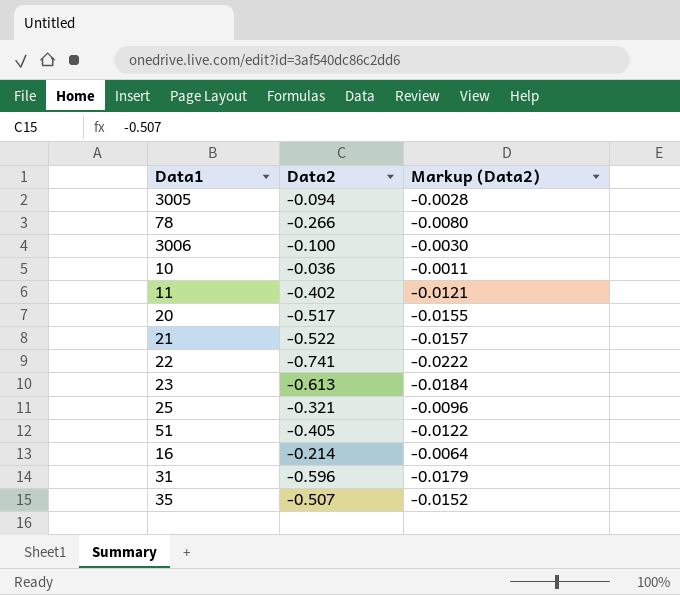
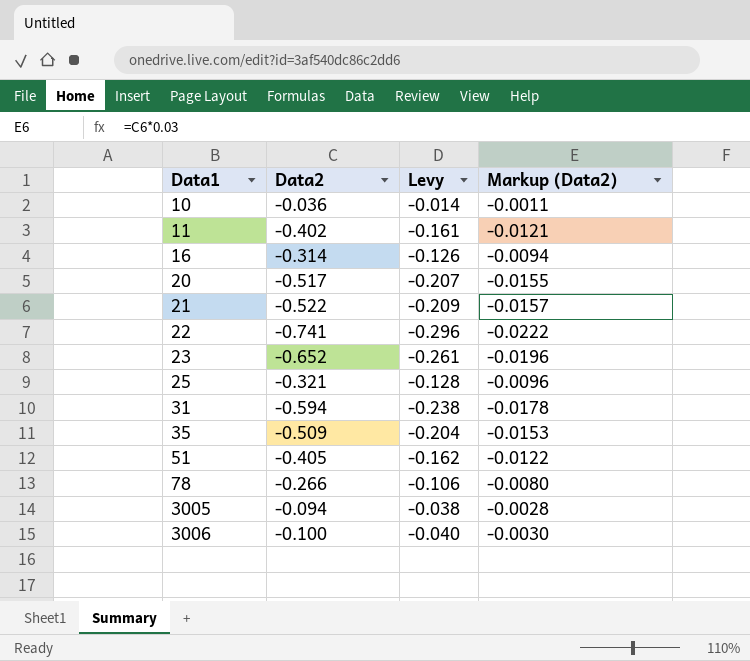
row order: none -> Data1 ascending
column Levy | formula: none -> [Data2] * 0.4
16 | Data2: -0.214 -> -0.314
16 | Markup (Data2): -0.0064 -> -0.0094
23 | Data2: -0.613 -> -0.652
23 | Markup (Data2): -0.0184 -> -0.0196
31 | Data2: -0.596 -> -0.594
31 | Markup (Data2): -0.0179 -> -0.0178
35 | Data2: -0.507 -> -0.509
35 | Markup (Data2): -0.0152 -> -0.0153

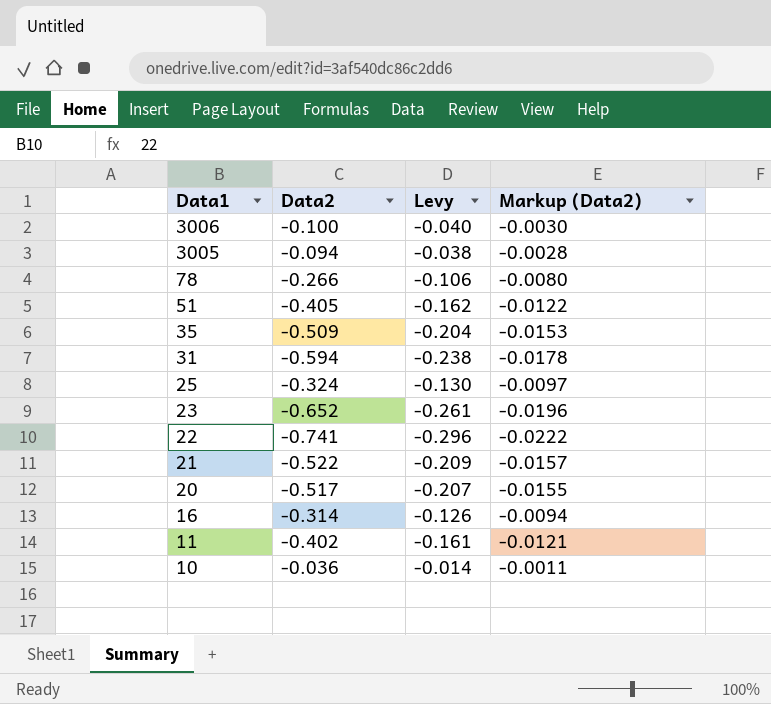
row order: Data1 ascending -> Data1 descending
25 | Data2: -0.321 -> -0.324
25 | Levy: -0.128 -> -0.130
25 | Markup (Data2): -0.0096 -> -0.0097

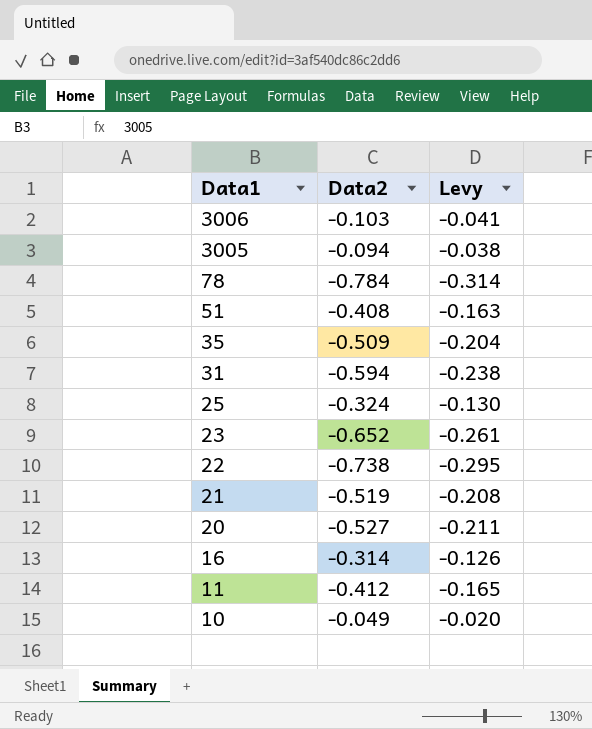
column Markup (Data2) | formula: [Data2] * 0.03 -> none
3006 | Data2: -0.100 -> -0.103
3006 | Levy: -0.040 -> -0.041
78 | Data2: -0.266 -> -0.784
78 | Levy: -0.106 -> -0.314
51 | Data2: -0.405 -> -0.408
51 | Levy: -0.162 -> -0.163
22 | Data2: -0.741 -> -0.738
22 | Levy: -0.296 -> -0.295
21 | Data2: -0.522 -> -0.519
21 | Levy: -0.209 -> -0.208
20 | Data2: -0.517 -> -0.527
20 | Levy: -0.207 -> -0.211
11 | Data2: -0.402 -> -0.412
11 | Levy: -0.161 -> -0.165
10 | Data2: -0.036 -> -0.049
10 | Levy: -0.014 -> -0.020

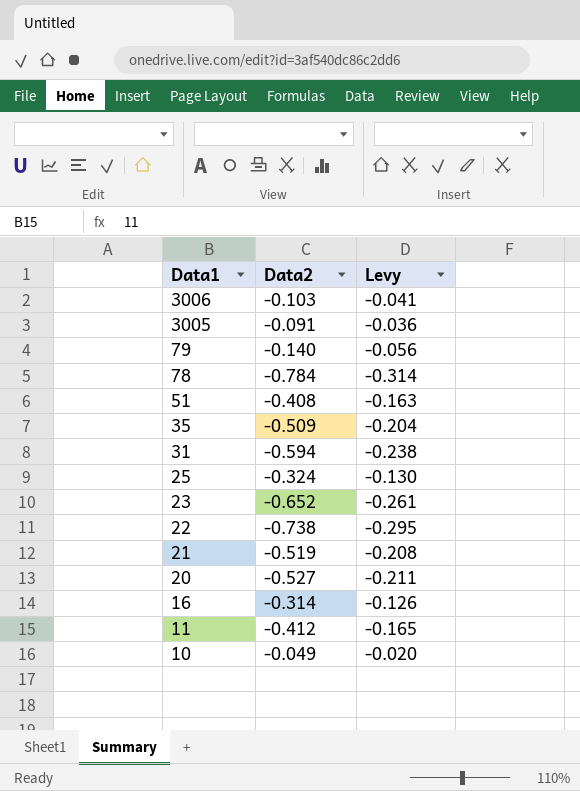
3005 | Data2: -0.094 -> -0.091
3005 | Levy: -0.038 -> -0.036
row 79: none -> -0.140 | -0.056

